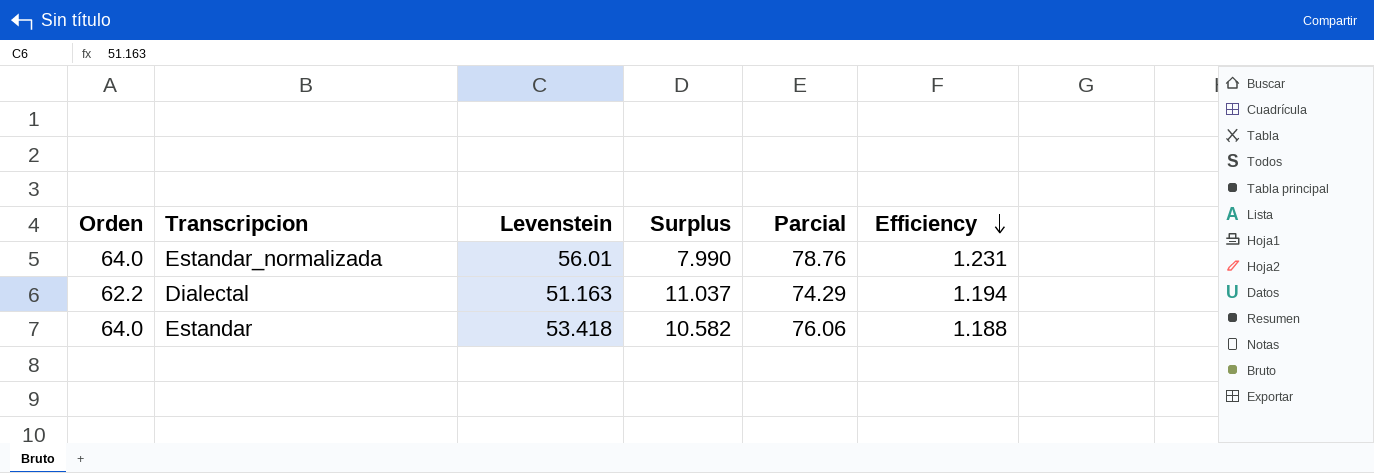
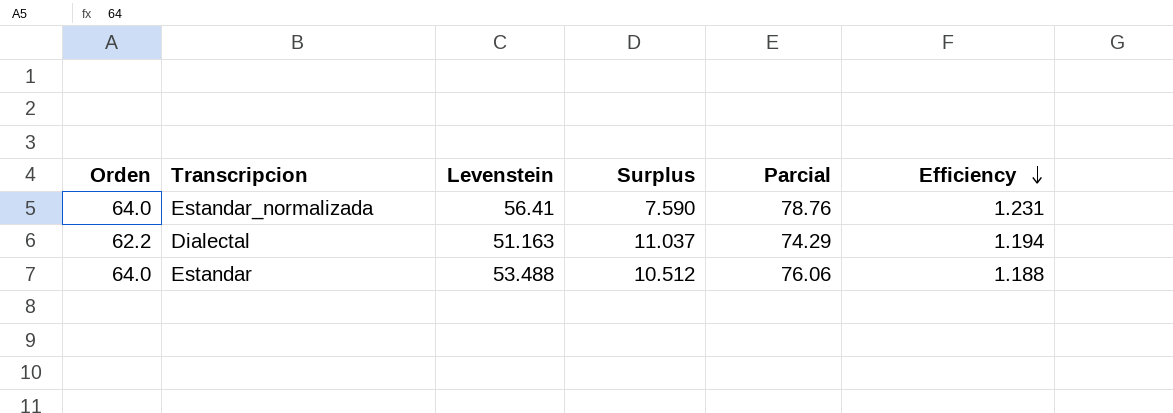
Estandar_normalizada | Levenstein: 56.01 -> 56.41
Estandar_normalizada | Surplus: 7.990 -> 7.590
Estandar | Levenstein: 53.418 -> 53.488
Estandar | Surplus: 10.582 -> 10.512

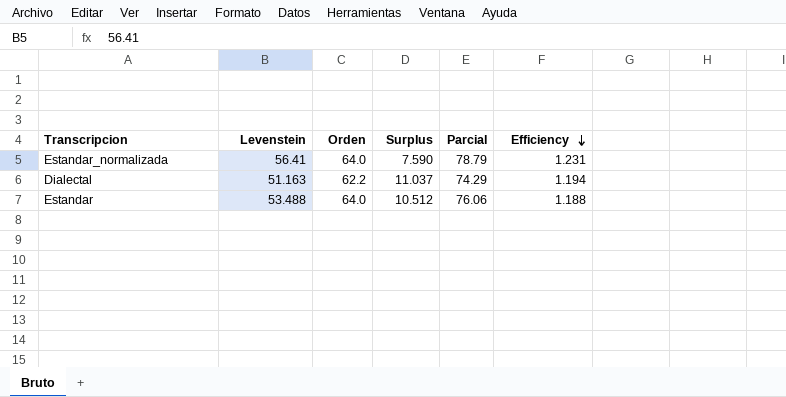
column Orden | position: 1 -> 3
Estandar_normalizada | Parcial: 78.76 -> 78.79

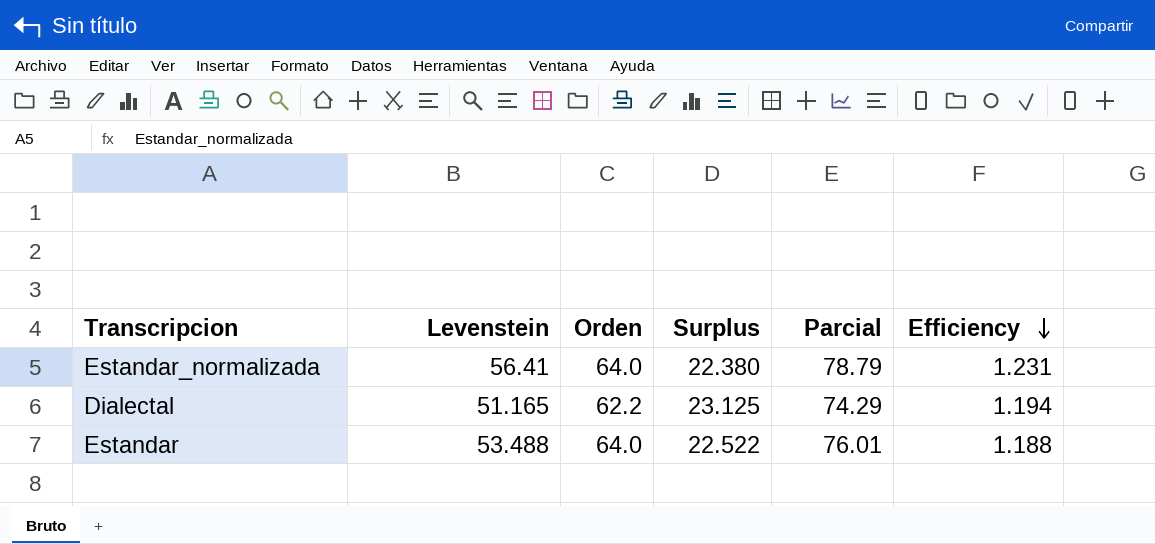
column Surplus | formula: [Orden] - [Levenstein] -> [Parcial] - [Levenstein]
Dialectal | Levenstein: 51.163 -> 51.165
Estandar | Parcial: 76.06 -> 76.01

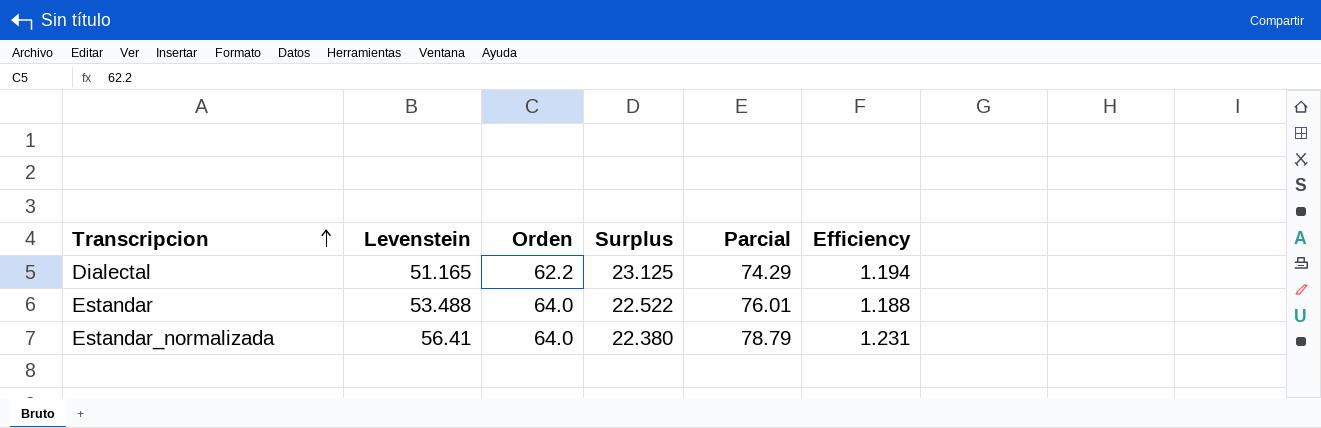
row order: Efficiency descending -> Transcripcion ascending

